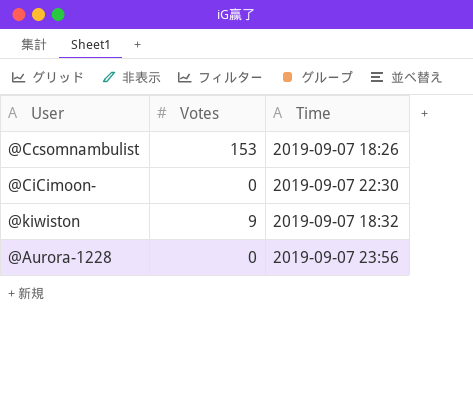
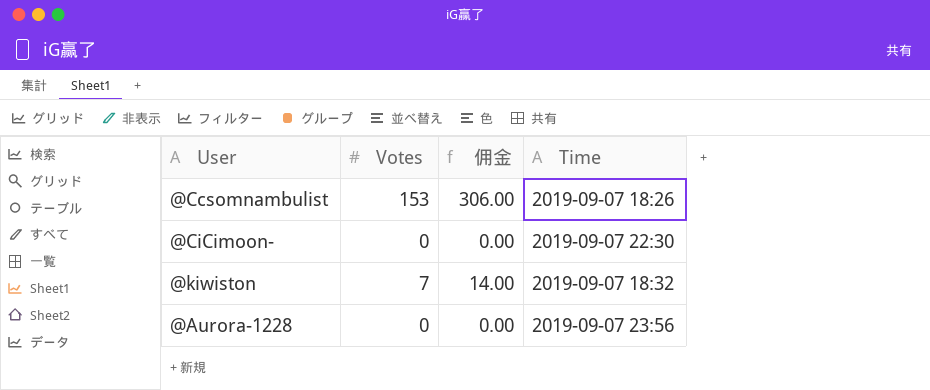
column 佣金 | formula: none -> [Votes] * 2
@kiwiston | Votes: 9 -> 7

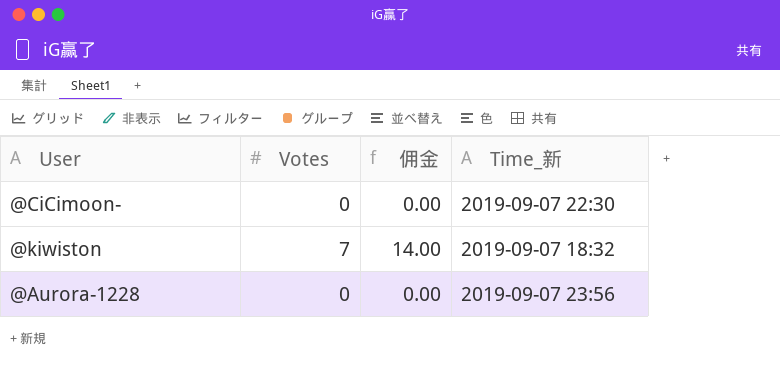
column name: Time -> Time_新
row @Ccsomnambulist: 153 | 306.00 | 2019-09-07 18:26 -> none

